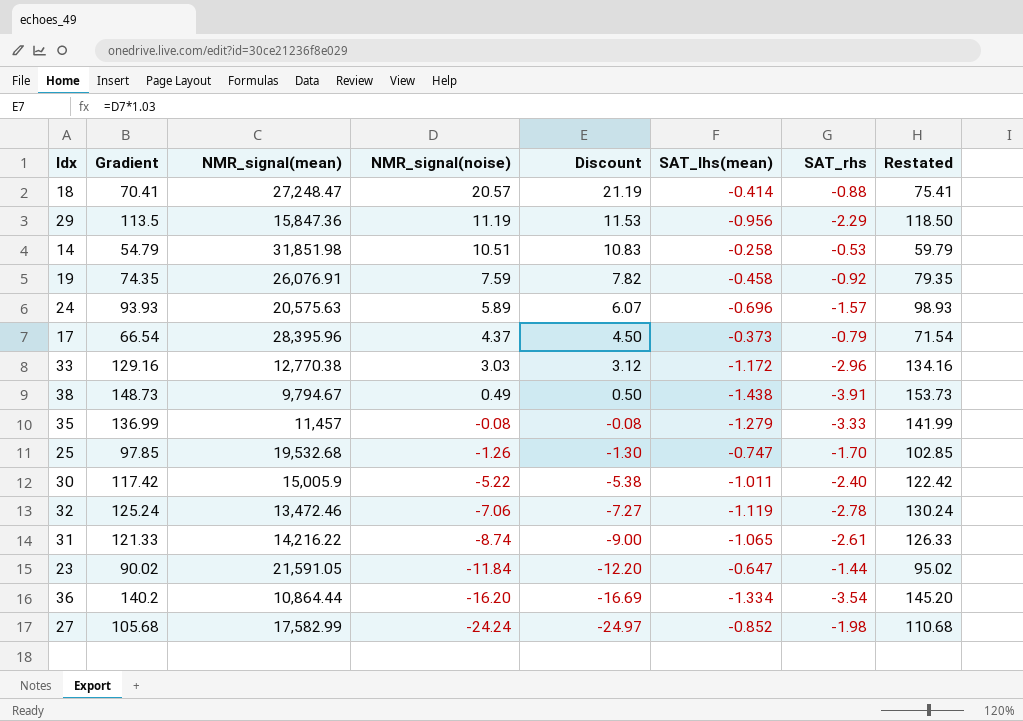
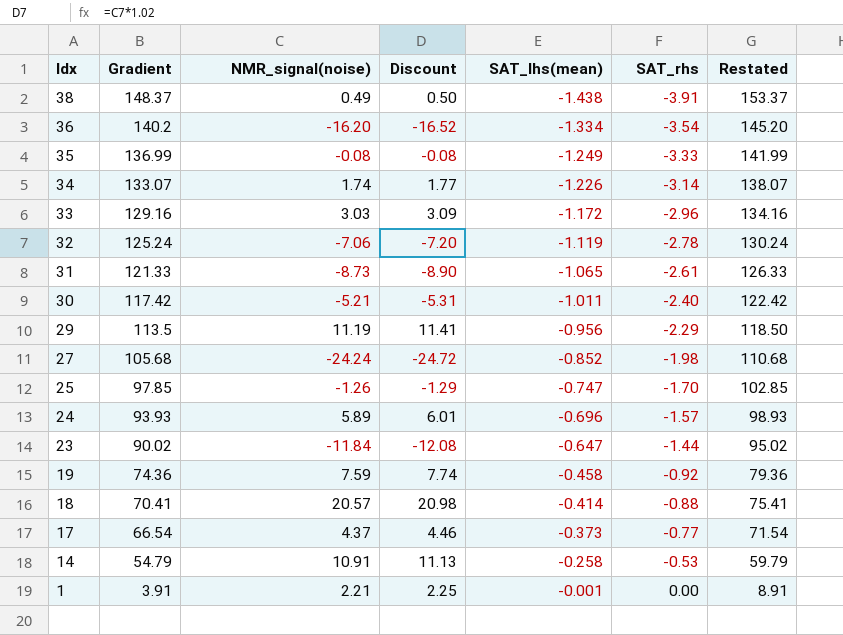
row order: NMR_signal(noise) descending -> Idx descending
column NMR_signal(mean) | position: 3 -> none
column Discount | formula: [NMR_signal(noise)] * 1.03 -> [NMR_signal(noise)] * 1.02
38 | Gradient: 148.73 -> 148.37
38 | Restated: 153.73 -> 153.37
35 | SAT_lhs(mean): -1.279 -> -1.249
row 34: none -> 133.07 | 1.74 | 1.77 | -1.226 | -3.14 | 138.07
31 | NMR_signal(noise): -8.74 -> -8.73
30 | NMR_signal(noise): -5.22 -> -5.21
19 | Gradient: 74.35 -> 74.36
19 | Restated: 79.35 -> 79.36
17 | SAT_rhs: -0.79 -> -0.77
14 | NMR_signal(noise): 10.51 -> 10.91
row 1: none -> 3.91 | 2.21 | 2.25 | -0.001 | 0.00 | 8.91

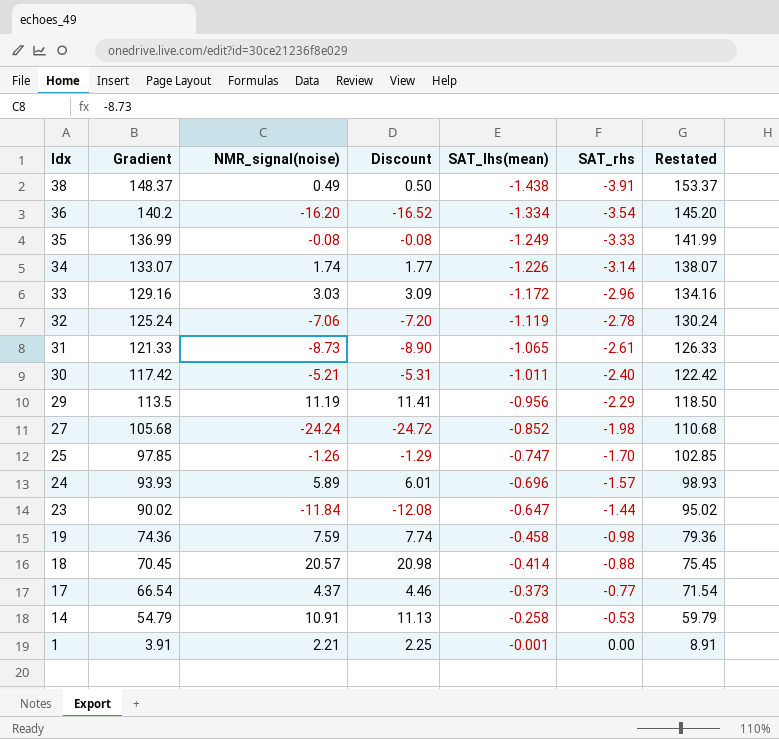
19 | SAT_rhs: -0.92 -> -0.98
18 | Gradient: 70.41 -> 70.45
18 | Restated: 75.41 -> 75.45

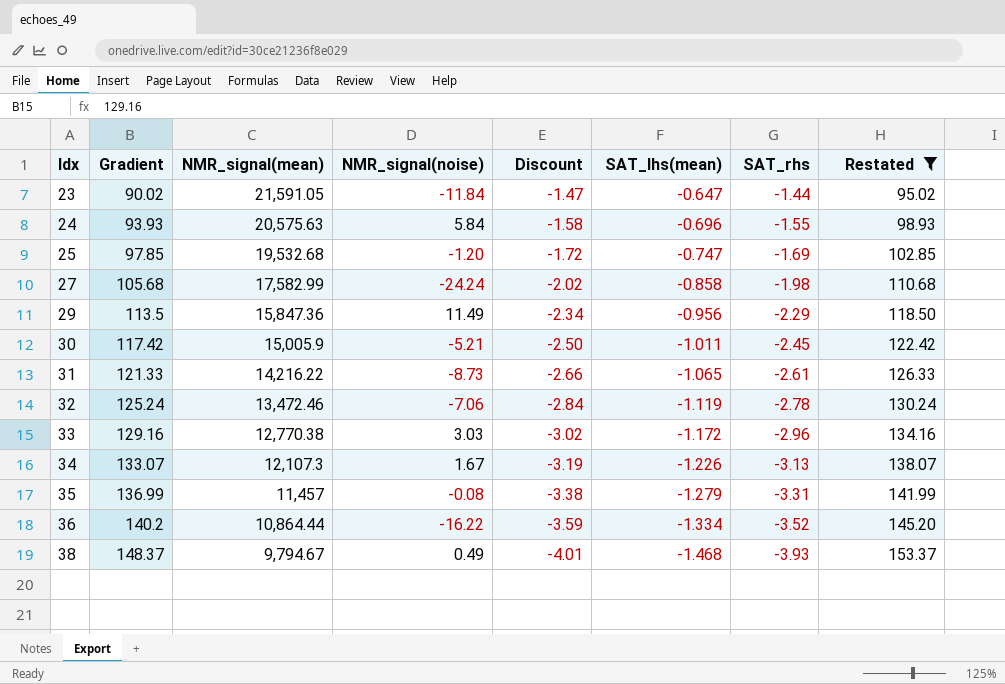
filter: none -> Restated >= 95.02
row order: Idx descending -> Idx ascending
column NMR_signal(mean) | position: none -> 3
column Discount | formula: [NMR_signal(noise)] * 1.02 -> [SAT_rhs] * 1.02
24 | NMR_signal(noise): 5.89 -> 5.84
24 | SAT_rhs: -1.57 -> -1.55
25 | NMR_signal(noise): -1.26 -> -1.20
25 | SAT_rhs: -1.70 -> -1.69
27 | SAT_lhs(mean): -0.852 -> -0.858
29 | NMR_signal(noise): 11.19 -> 11.49
30 | SAT_rhs: -2.40 -> -2.45
34 | NMR_signal(noise): 1.74 -> 1.67
34 | SAT_rhs: -3.14 -> -3.13
35 | SAT_lhs(mean): -1.249 -> -1.279
35 | SAT_rhs: -3.33 -> -3.31
36 | NMR_signal(noise): -16.20 -> -16.22
36 | SAT_rhs: -3.54 -> -3.52
38 | SAT_lhs(mean): -1.438 -> -1.468
38 | SAT_rhs: -3.91 -> -3.93

